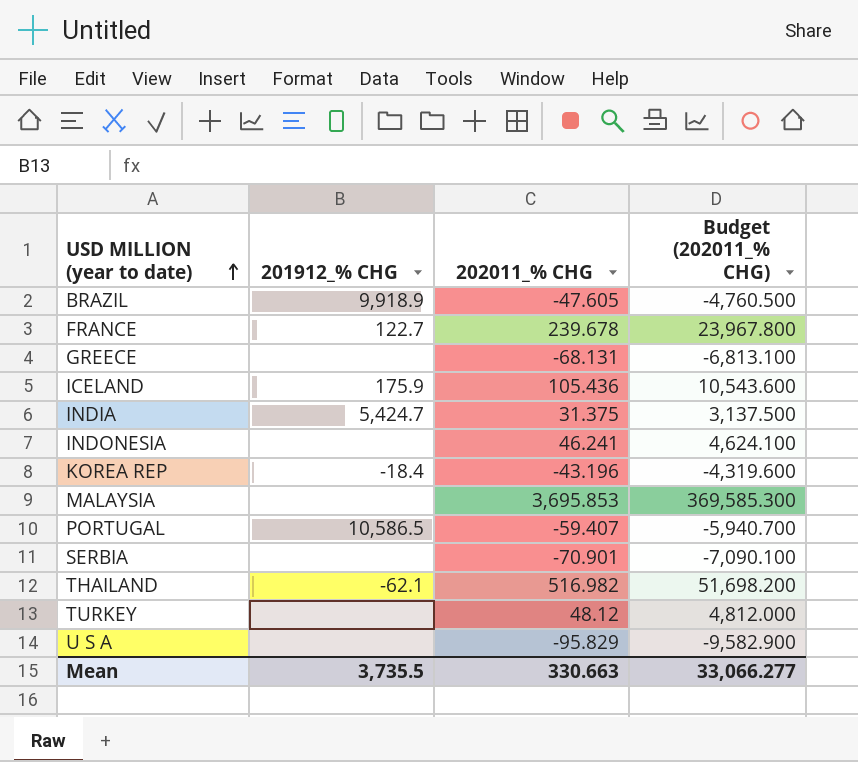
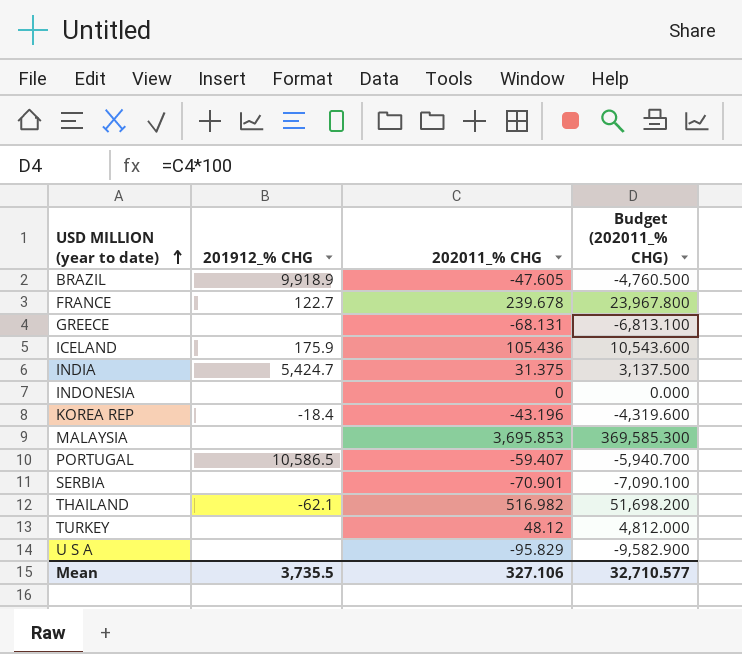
INDONESIA | 202011_% CHG: 46.241 -> 0
INDONESIA | Budget (202011_% CHG): 4,624.100 -> 0.000
Mean | 202011_% CHG: 330.663 -> 327.106
Mean | Budget (202011_% CHG): 33,066.277 -> 32,710.577

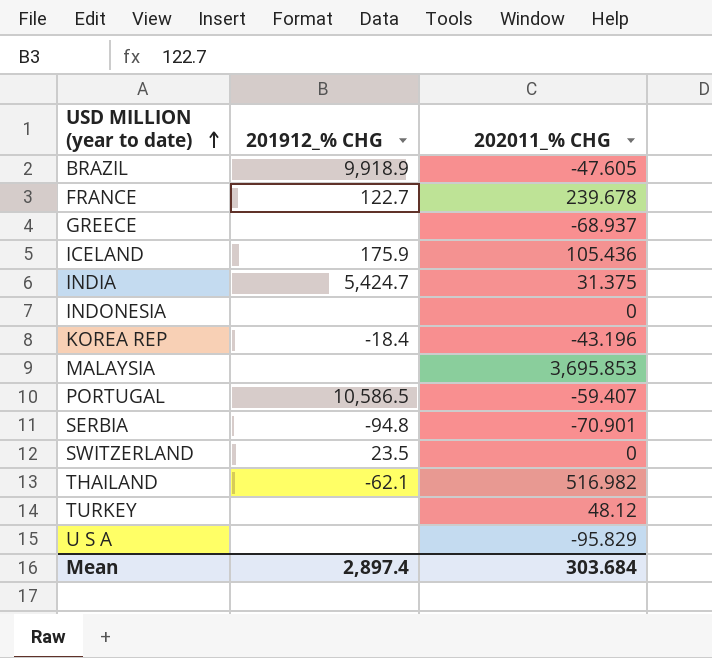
column Budget (202011_% CHG) | formula: [202011_% CHG] * 100 -> none
GREECE | 202011_% CHG: -68.131 -> -68.937
SERBIA | 201912_% CHG: none -> -94.8
row SWITZERLAND: none -> 23.5 | 0
Mean | 201912_% CHG: 3,735.5 -> 2,897.4
Mean | 202011_% CHG: 327.106 -> 303.684

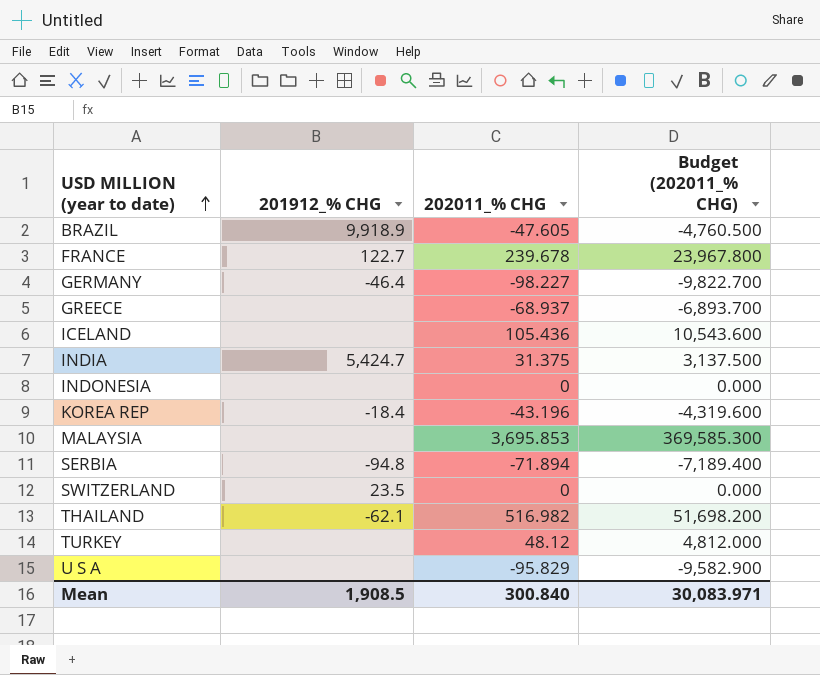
column Budget (202011_% CHG) | formula: none -> [202011_% CHG] * 100
row PORTUGAL: 10,586.5 | -59.407 -> none
row GERMANY: none -> -46.4 | -98.227 | -9,822.700
ICELAND | 201912_% CHG: 175.9 -> none
SERBIA | 202011_% CHG: -70.901 -> -71.894
Mean | 201912_% CHG: 2,897.4 -> 1,908.5
Mean | 202011_% CHG: 303.684 -> 300.840

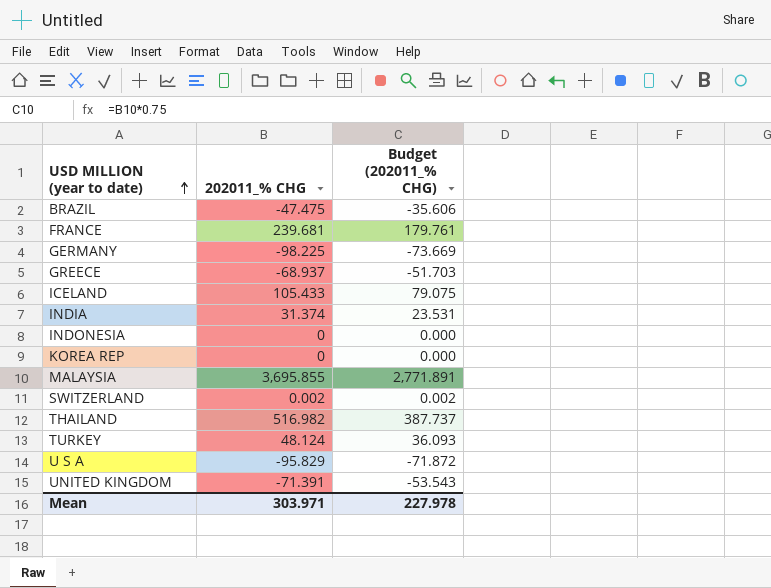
column 201912_% CHG | position: 2 -> none
column Budget (202011_% CHG) | formula: [202011_% CHG] * 100 -> [202011_% CHG] * 0.75
row SERBIA: -94.8 | -71.894 | -7,189.400 -> none
BRAZIL | 202011_% CHG: -47.605 -> -47.475
FRANCE | 202011_% CHG: 239.678 -> 239.681
GERMANY | 202011_% CHG: -98.227 -> -98.225
ICELAND | 202011_% CHG: 105.436 -> 105.433
INDIA | 202011_% CHG: 31.375 -> 31.374
KOREA REP | 202011_% CHG: -43.196 -> 0
MALAYSIA | 202011_% CHG: 3,695.853 -> 3,695.855
SWITZERLAND | 202011_% CHG: 0 -> 0.002
TURKEY | 202011_% CHG: 48.12 -> 48.124
row UNITED KINGDOM: none -> -71.391 | -53.543
Mean | 202011_% CHG: 300.840 -> 303.971
Mean | Budget (202011_% CHG): 30,083.971 -> 227.978

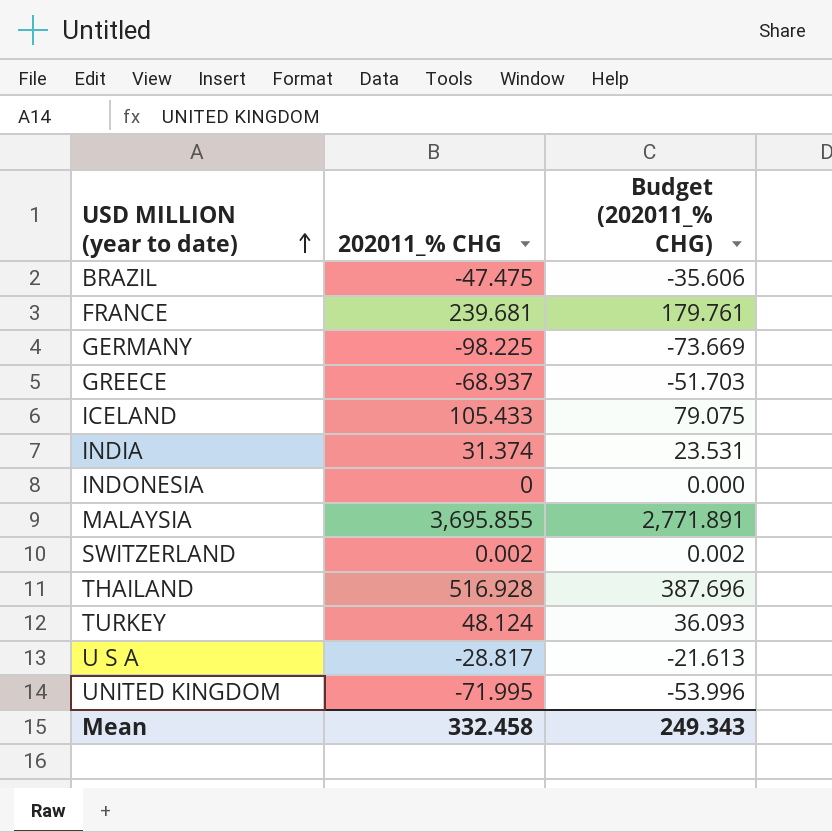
row KOREA REP: 0 | 0.000 -> none
THAILAND | 202011_% CHG: 516.982 -> 516.928
THAILAND | Budget (202011_% CHG): 387.737 -> 387.696
U S A | 202011_% CHG: -95.829 -> -28.817
U S A | Budget (202011_% CHG): -71.872 -> -21.613
UNITED KINGDOM | 202011_% CHG: -71.391 -> -71.995
UNITED KINGDOM | Budget (202011_% CHG): -53.543 -> -53.996
Mean | 202011_% CHG: 303.971 -> 332.458
Mean | Budget (202011_% CHG): 227.978 -> 249.343

